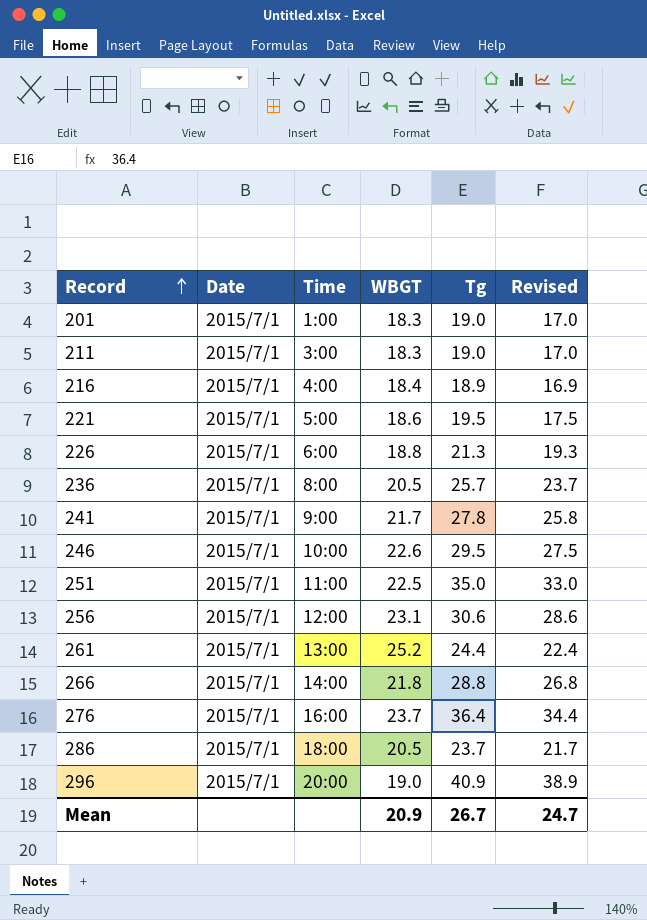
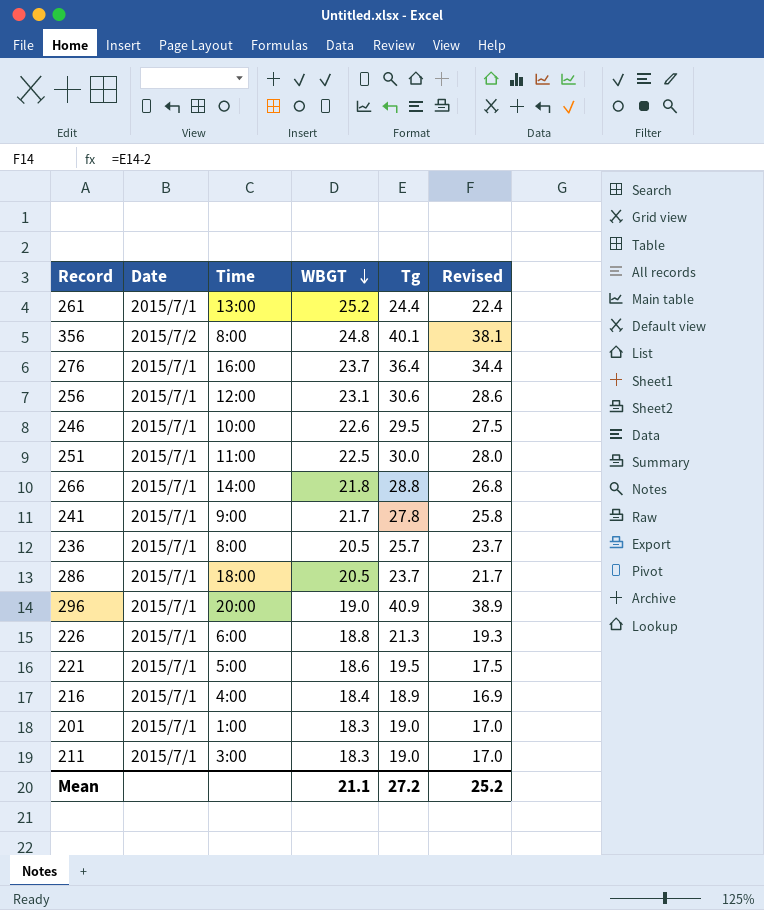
row order: Record ascending -> WBGT descending
row 356: none -> 2015/7/2 | 8:00 | 24.8 | 40.1 | 38.1
251 | Tg: 35.0 -> 30.0
251 | Revised: 33.0 -> 28.0
Mean | WBGT: 20.9 -> 21.1
Mean | Tg: 26.7 -> 27.2
Mean | Revised: 24.7 -> 25.2

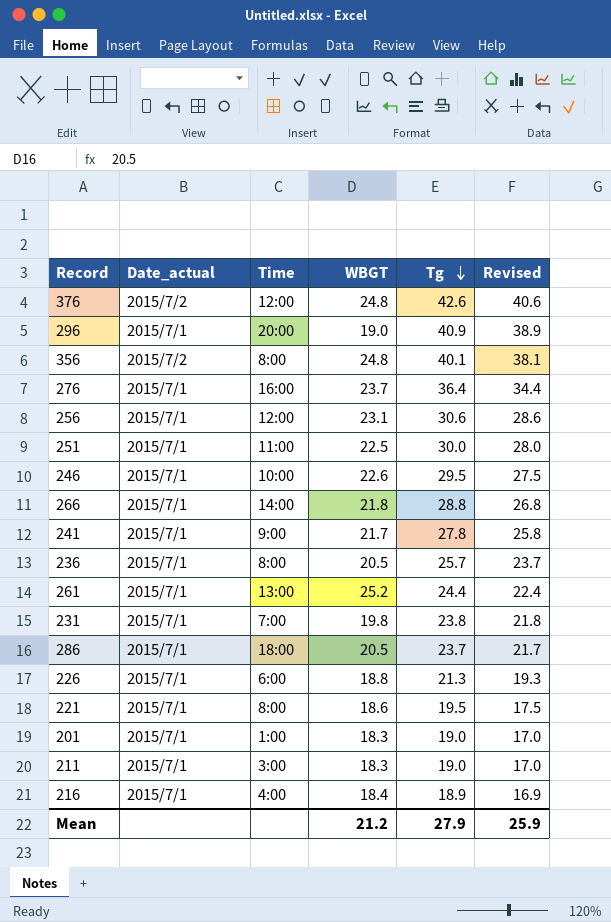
row order: WBGT descending -> Tg descending
column name: Date -> Date_actual
row 376: none -> 2015/7/2 | 12:00 | 24.8 | 42.6 | 40.6
row 231: none -> 2015/7/1 | 7:00 | 19.8 | 23.8 | 21.8
221 | Time: 5:00 -> 8:00
Mean | WBGT: 21.1 -> 21.2
Mean | Tg: 27.2 -> 27.9
Mean | Revised: 25.2 -> 25.9

